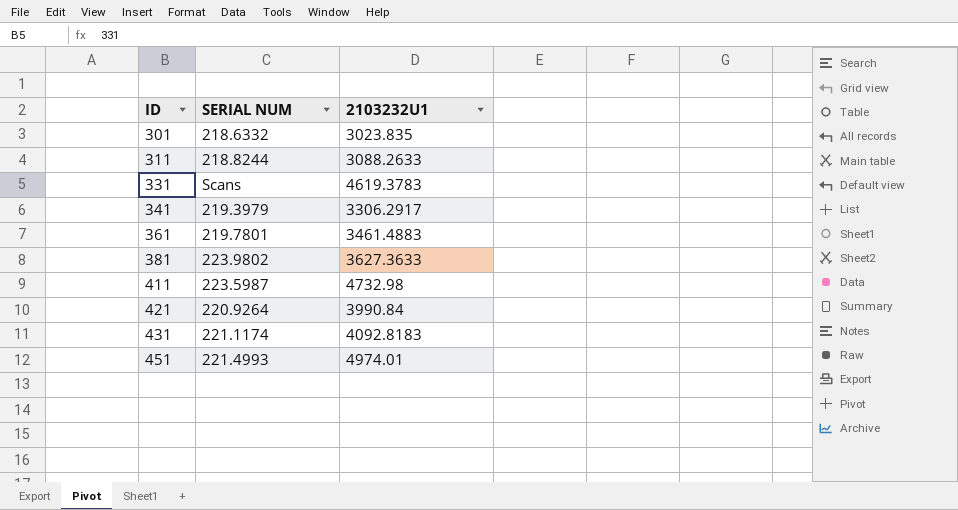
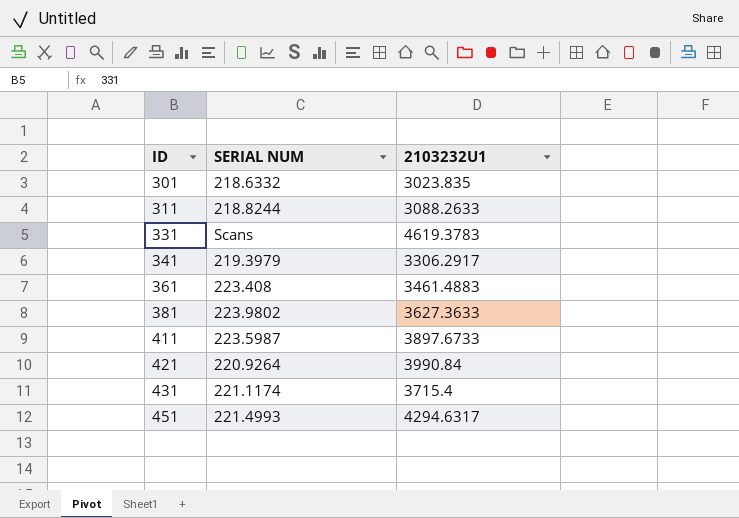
361 | SERIAL NUM: 219.7801 -> 223.408
411 | 2103232U1: 4732.98 -> 3897.6733
431 | 2103232U1: 4092.8183 -> 3715.4
451 | 2103232U1: 4974.01 -> 4294.6317

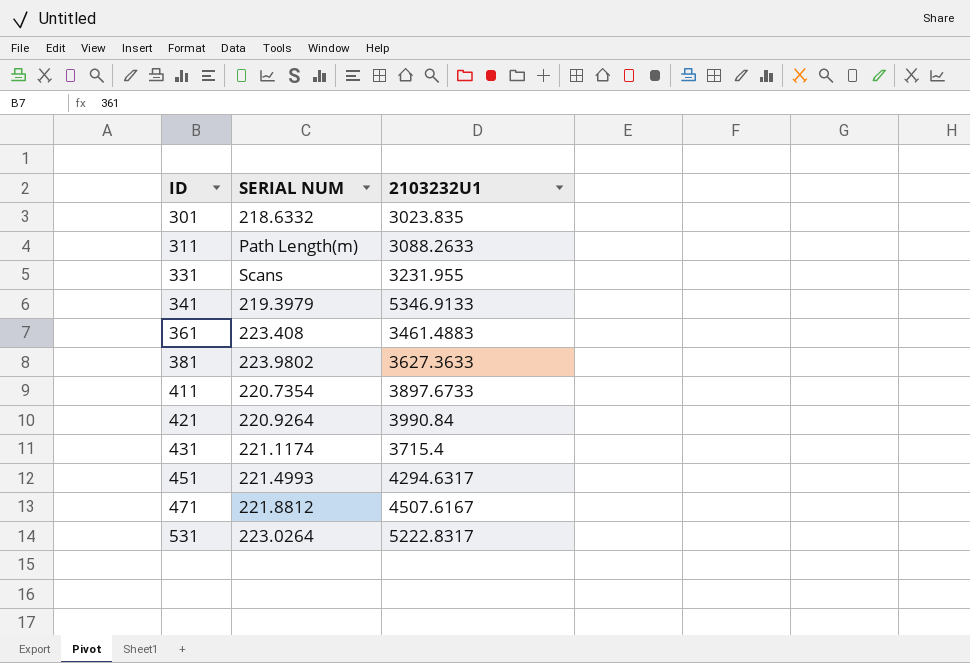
311 | SERIAL NUM: 218.8244 -> Path Length(m)
331 | 2103232U1: 4619.3783 -> 3231.955
341 | 2103232U1: 3306.2917 -> 5346.9133
411 | SERIAL NUM: 223.5987 -> 220.7354
row 471: none -> 221.8812 | 4507.6167
row 531: none -> 223.0264 | 5222.8317

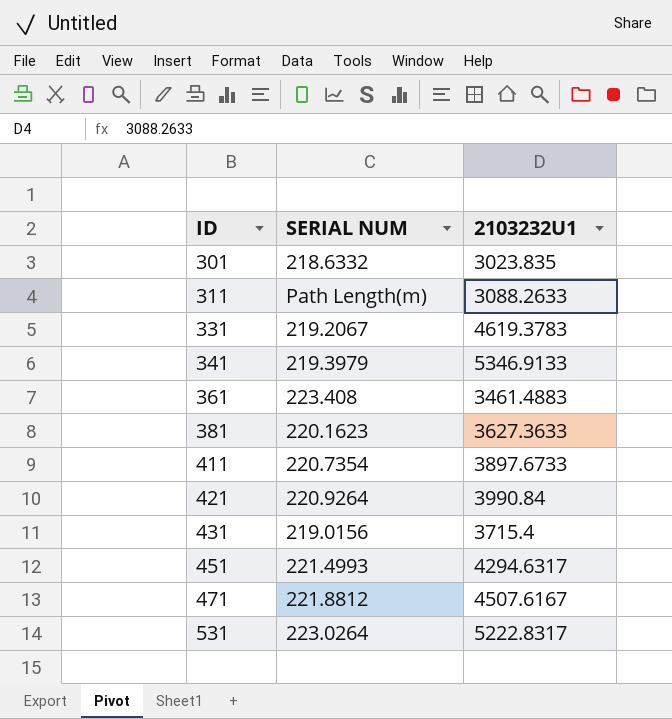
331 | SERIAL NUM: Scans -> 219.2067
331 | 2103232U1: 3231.955 -> 4619.3783
381 | SERIAL NUM: 223.9802 -> 220.1623
431 | SERIAL NUM: 221.1174 -> 219.0156

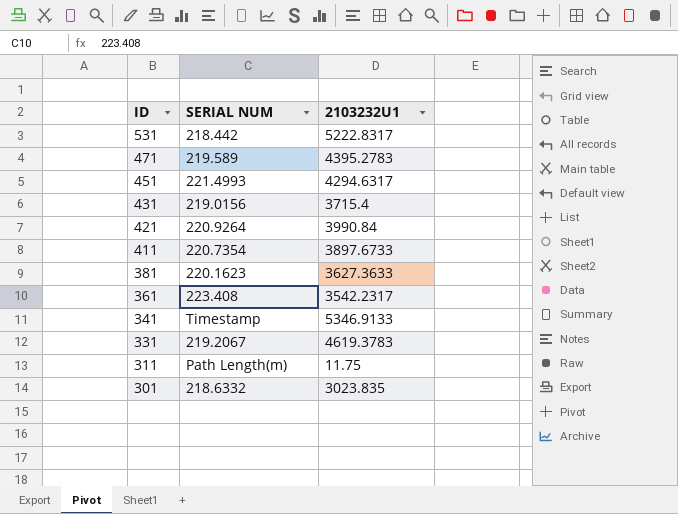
row order: ID ascending -> ID descending
531 | SERIAL NUM: 223.0264 -> 218.442
471 | SERIAL NUM: 221.8812 -> 219.589
471 | 2103232U1: 4507.6167 -> 4395.2783
361 | 2103232U1: 3461.4883 -> 3542.2317
341 | SERIAL NUM: 219.3979 -> Timestamp
311 | 2103232U1: 3088.2633 -> 11.75

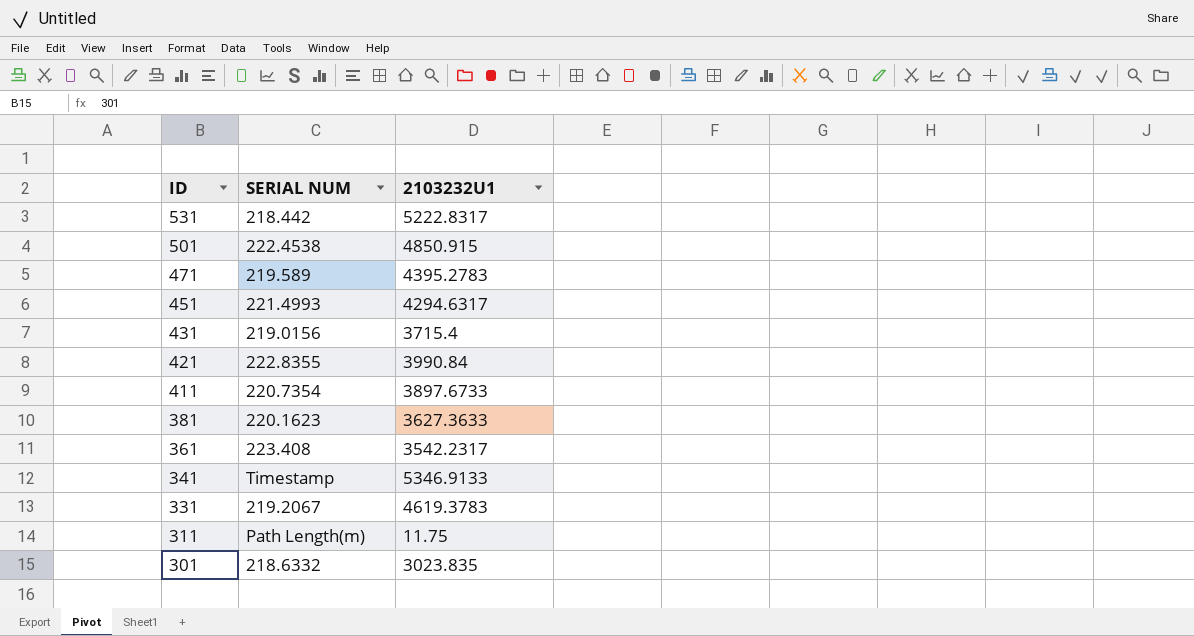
row 501: none -> 222.4538 | 4850.915
421 | SERIAL NUM: 220.9264 -> 222.8355

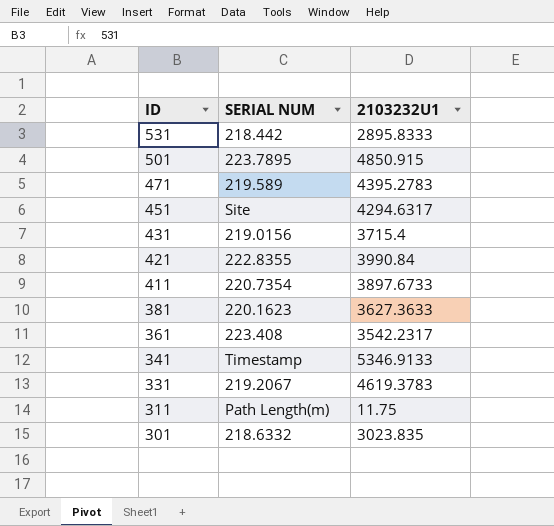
531 | 2103232U1: 5222.8317 -> 2895.8333
501 | SERIAL NUM: 222.4538 -> 223.7895
451 | SERIAL NUM: 221.4993 -> Site

